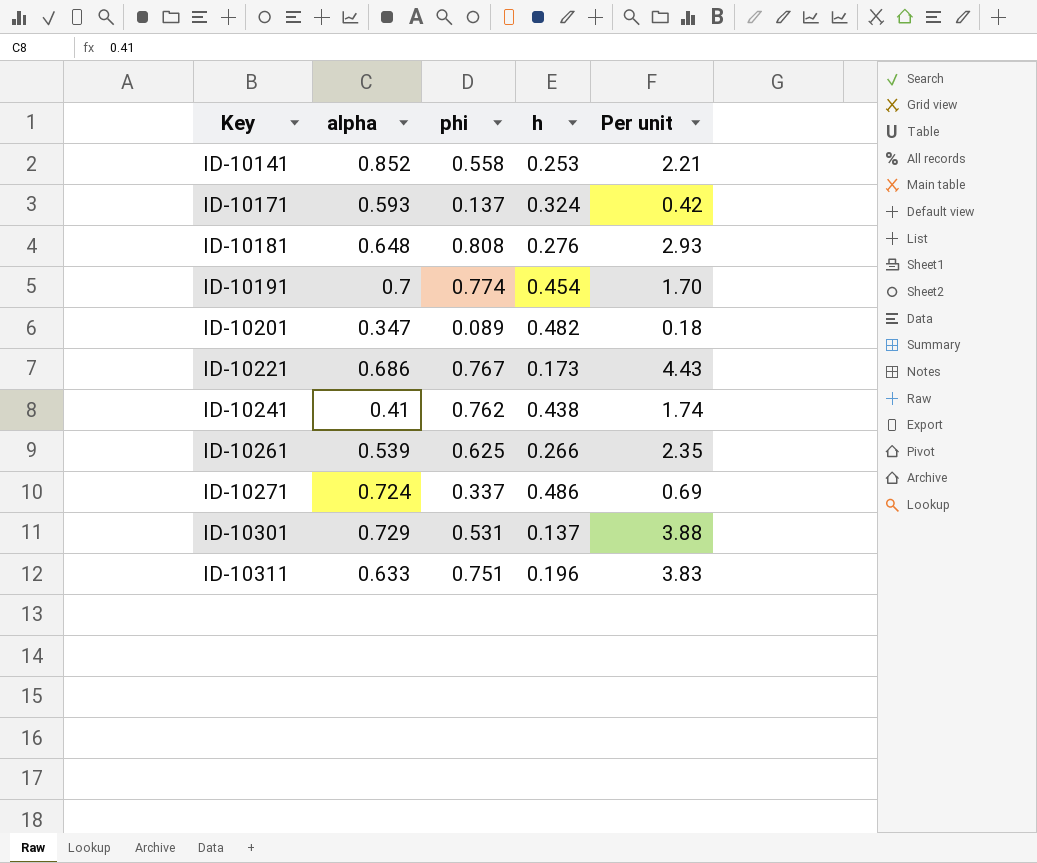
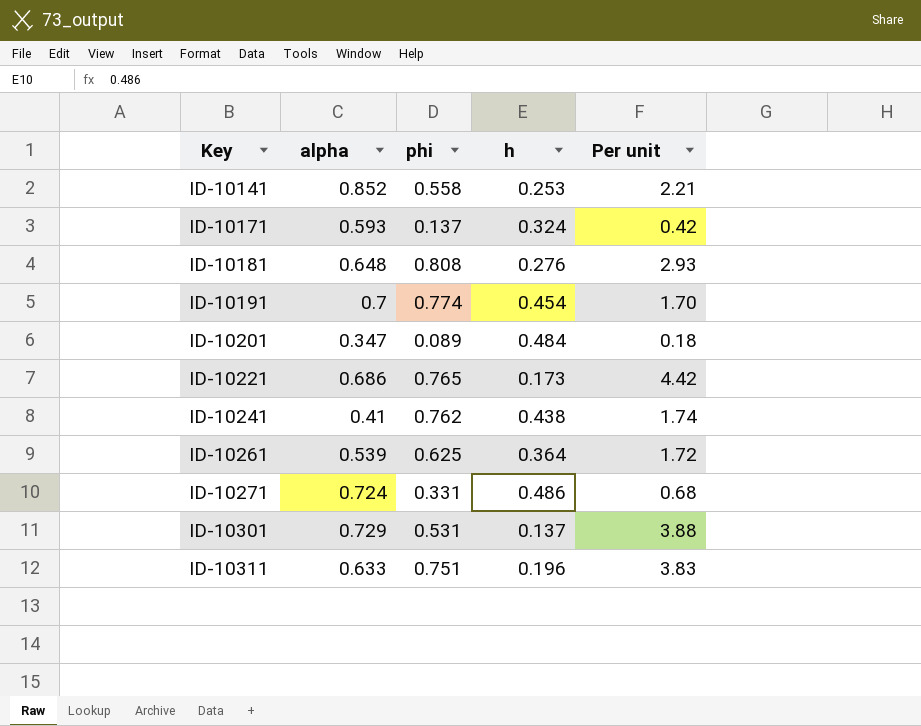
ID-10201 | h: 0.482 -> 0.484
ID-10221 | phi: 0.767 -> 0.765
ID-10221 | Per unit: 4.43 -> 4.42
ID-10261 | h: 0.266 -> 0.364
ID-10261 | Per unit: 2.35 -> 1.72
ID-10271 | phi: 0.337 -> 0.331
ID-10271 | Per unit: 0.69 -> 0.68

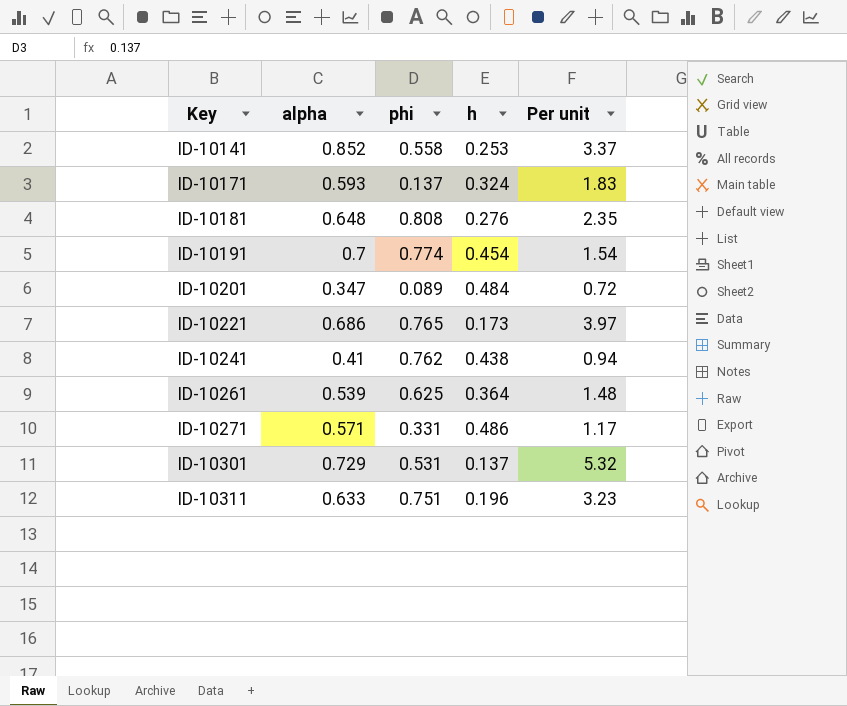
column Per unit | formula: [phi] / [h] -> [alpha] / [h]
ID-10271 | alpha: 0.724 -> 0.571

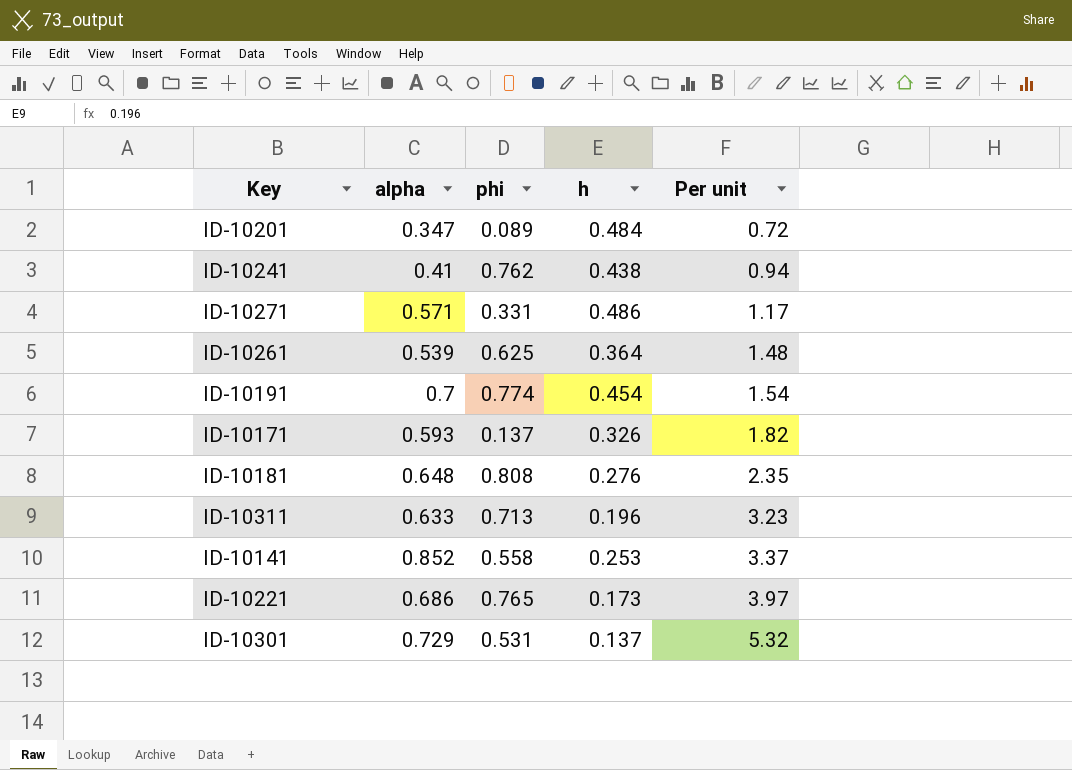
row order: Key ascending -> Per unit ascending
ID-10171 | h: 0.324 -> 0.326
ID-10171 | Per unit: 1.83 -> 1.82
ID-10311 | phi: 0.751 -> 0.713

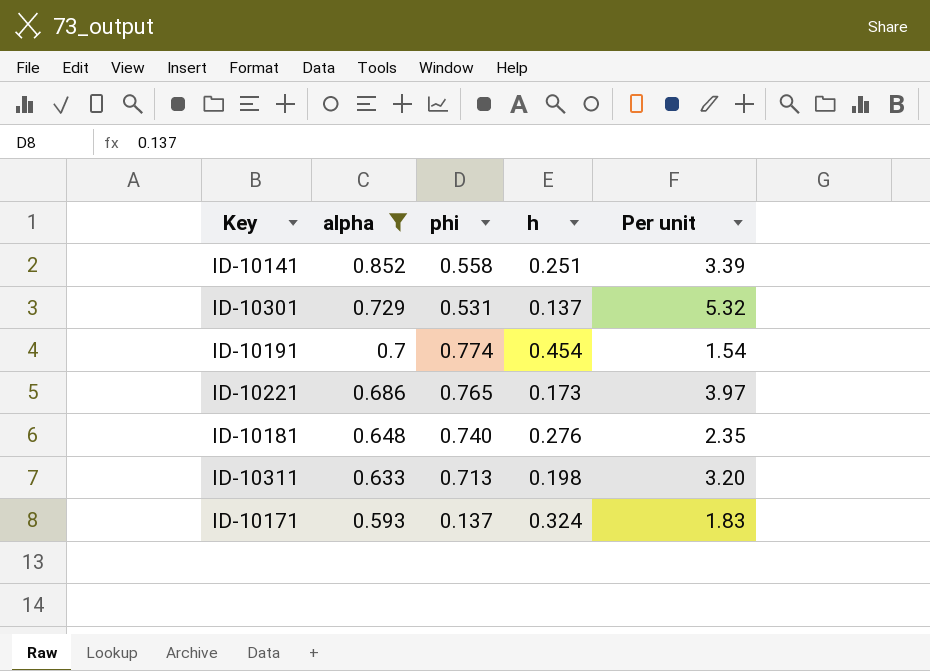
filter: none -> alpha >= 0.593
row order: Per unit ascending -> alpha descending
ID-10141 | h: 0.253 -> 0.251
ID-10141 | Per unit: 3.37 -> 3.39
ID-10181 | phi: 0.808 -> 0.740
ID-10311 | h: 0.196 -> 0.198
ID-10311 | Per unit: 3.23 -> 3.20
ID-10171 | h: 0.326 -> 0.324
ID-10171 | Per unit: 1.82 -> 1.83

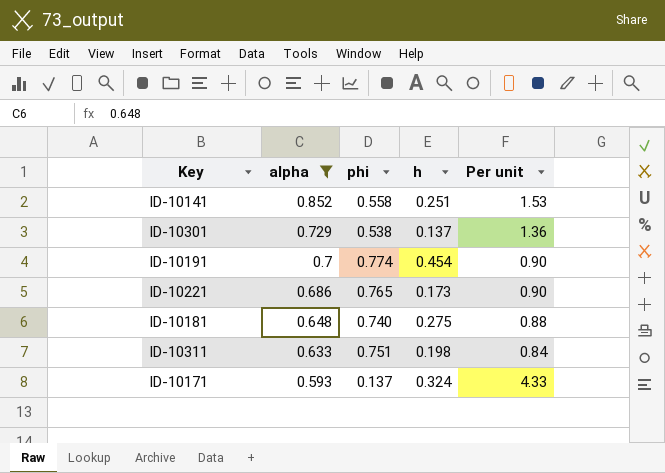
column Per unit | formula: [alpha] / [h] -> [alpha] / [phi]
ID-10301 | phi: 0.531 -> 0.538
ID-10181 | h: 0.276 -> 0.275
ID-10311 | phi: 0.713 -> 0.751

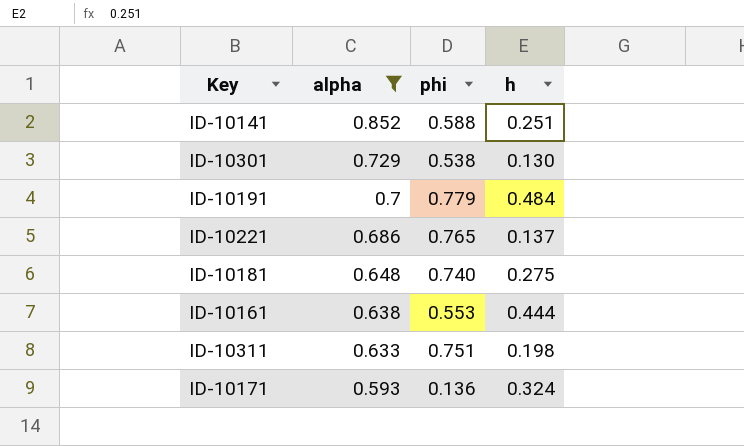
column Per unit | formula: [alpha] / [phi] -> none
ID-10141 | phi: 0.558 -> 0.588
ID-10301 | h: 0.137 -> 0.130
ID-10191 | phi: 0.774 -> 0.779
ID-10191 | h: 0.454 -> 0.484
ID-10221 | h: 0.173 -> 0.137
row ID-10161: none -> 0.638 | 0.553 | 0.444
ID-10171 | phi: 0.137 -> 0.136

